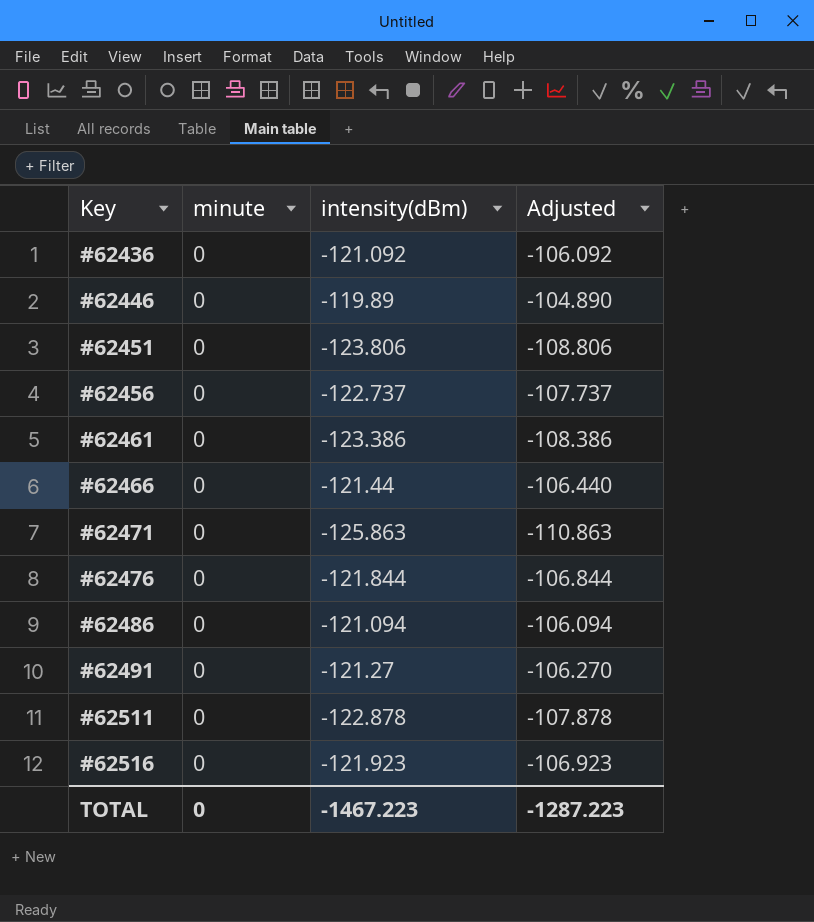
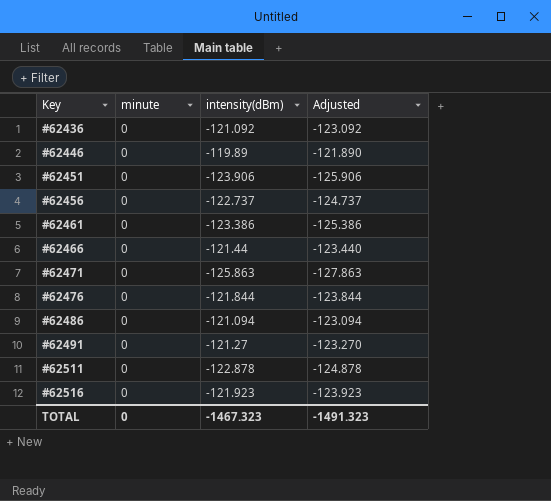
column Adjusted | formula: [intensity(dBm)] + 15 -> [intensity(dBm)] - 2
#62451 | intensity(dBm): -123.806 -> -123.906
TOTAL | intensity(dBm): -1467.223 -> -1467.323
TOTAL | Adjusted: -1287.223 -> -1491.323

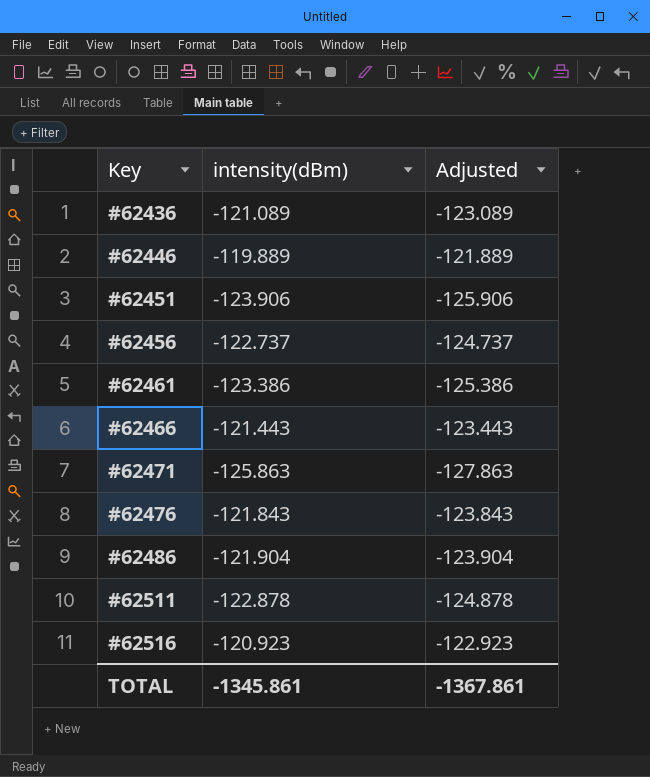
column minute | position: 2 -> none
row #62491: 0 | -121.27 | -123.270 -> none
#62436 | intensity(dBm): -121.092 -> -121.089
#62436 | Adjusted: -123.092 -> -123.089
#62446 | intensity(dBm): -119.89 -> -119.889
#62446 | Adjusted: -121.890 -> -121.889
#62466 | intensity(dBm): -121.44 -> -121.443
#62466 | Adjusted: -123.440 -> -123.443
#62476 | intensity(dBm): -121.844 -> -121.843
#62476 | Adjusted: -123.844 -> -123.843
#62486 | intensity(dBm): -121.094 -> -121.904
#62486 | Adjusted: -123.094 -> -123.904
#62516 | intensity(dBm): -121.923 -> -120.923
#62516 | Adjusted: -123.923 -> -122.923
TOTAL | intensity(dBm): -1467.323 -> -1345.861
TOTAL | Adjusted: -1491.323 -> -1367.861

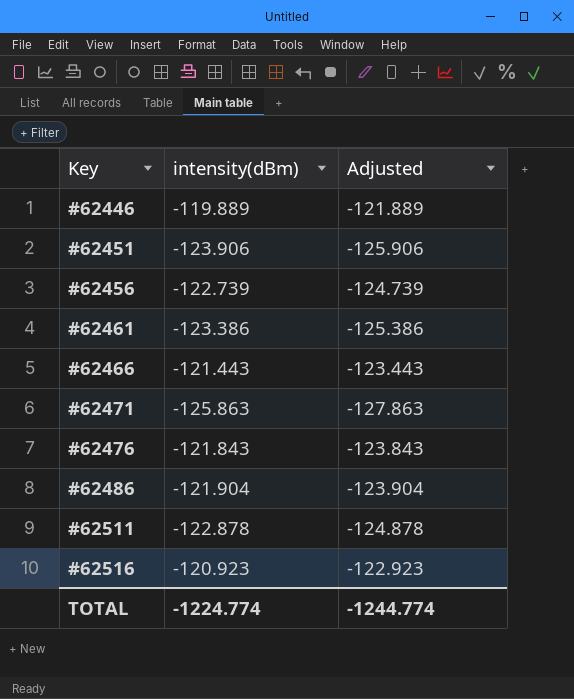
row #62436: -121.089 | -123.089 -> none
#62456 | intensity(dBm): -122.737 -> -122.739
#62456 | Adjusted: -124.737 -> -124.739
TOTAL | intensity(dBm): -1345.861 -> -1224.774
TOTAL | Adjusted: -1367.861 -> -1244.774

